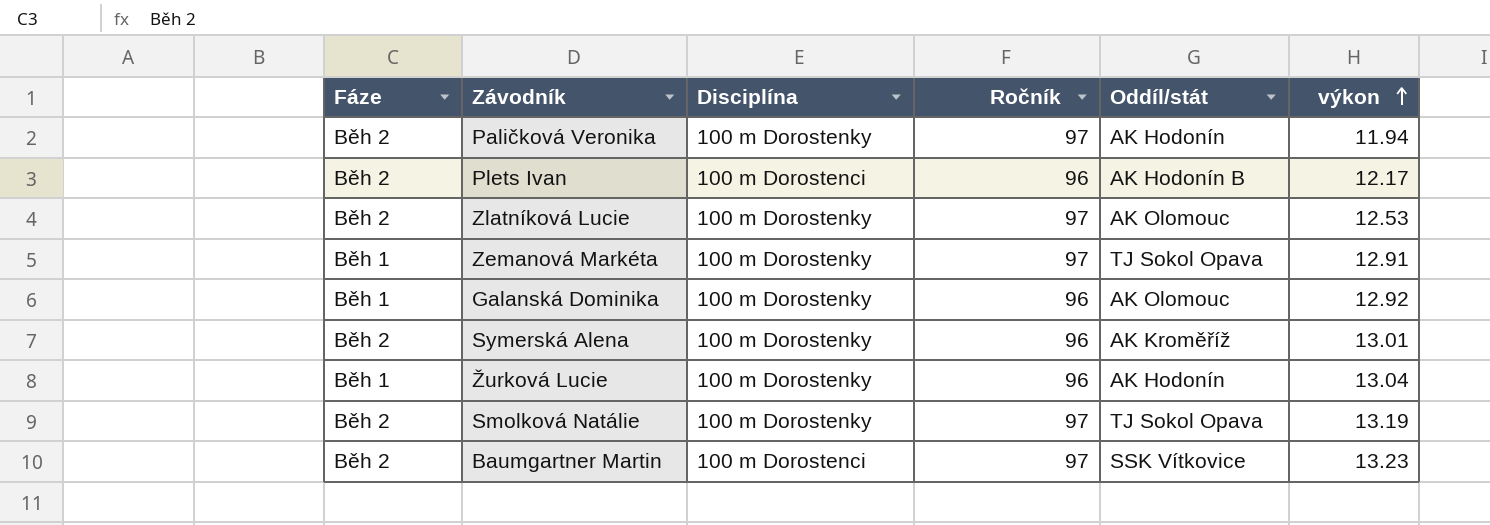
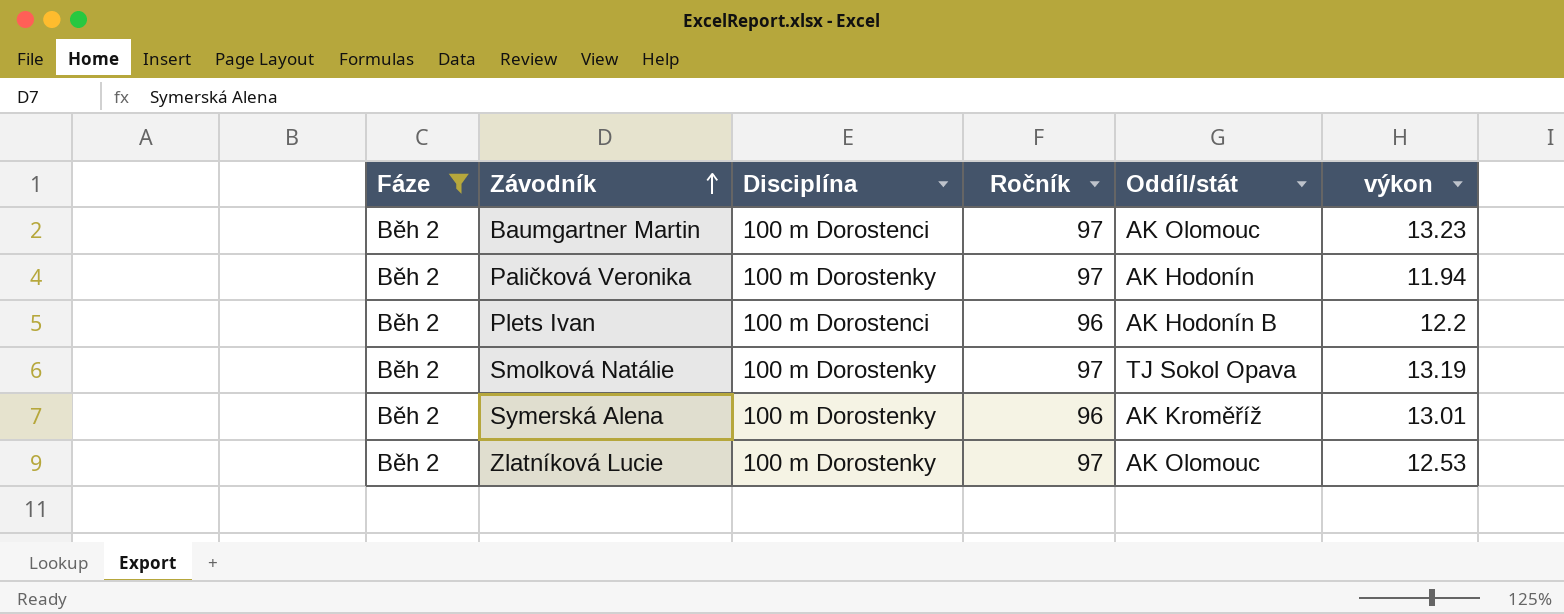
filter: none -> Fáze = Běh 2
row order: výkon ascending -> Závodník ascending
Baumgartner Martin | Oddíl/stát: SSK Vítkovice -> AK Olomouc
Plets Ivan | výkon: 12.17 -> 12.2

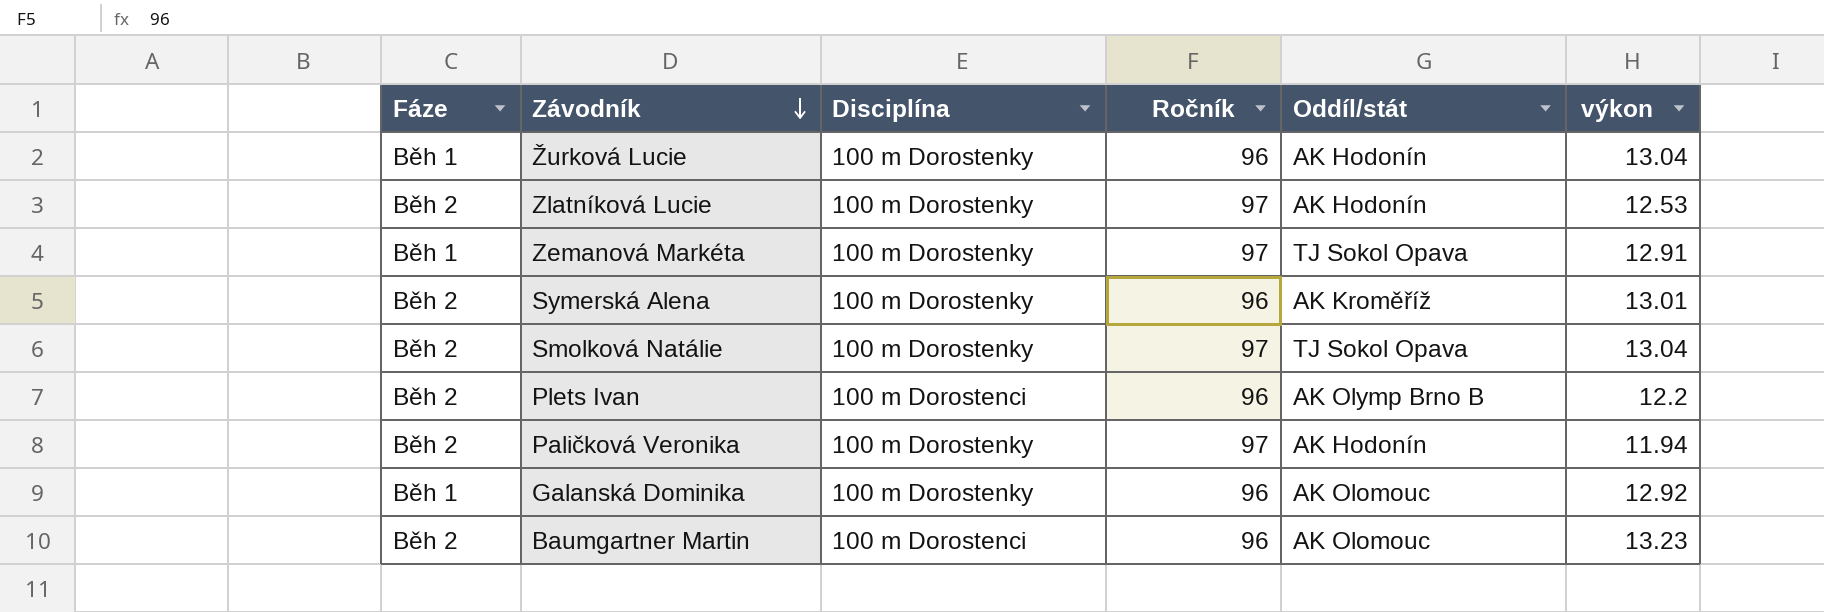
filter: Fáze = Běh 2 -> none
row order: Závodník ascending -> Závodník descending
Zlatníková Lucie | Oddíl/stát: AK Olomouc -> AK Hodonín
Smolková Natálie | výkon: 13.19 -> 13.04
Plets Ivan | Oddíl/stát: AK Hodonín B -> AK Olymp Brno B
Baumgartner Martin | Ročník: 97 -> 96

